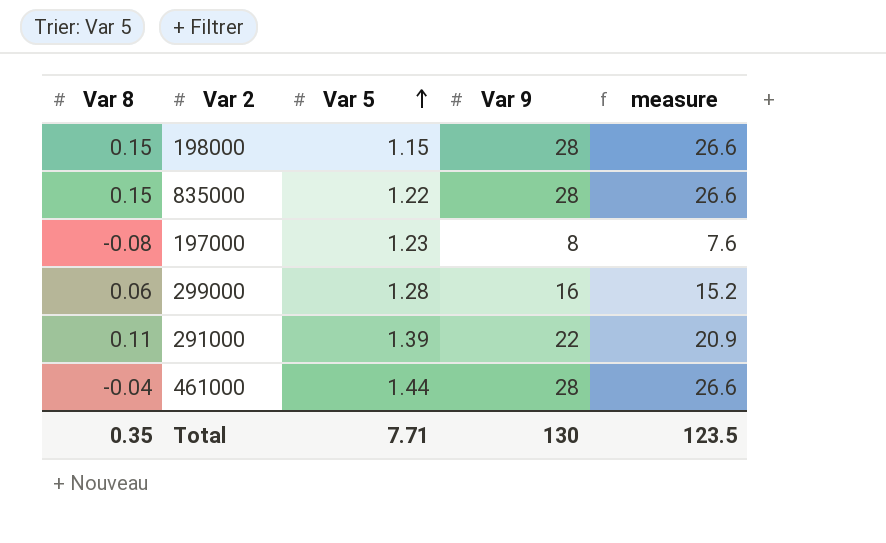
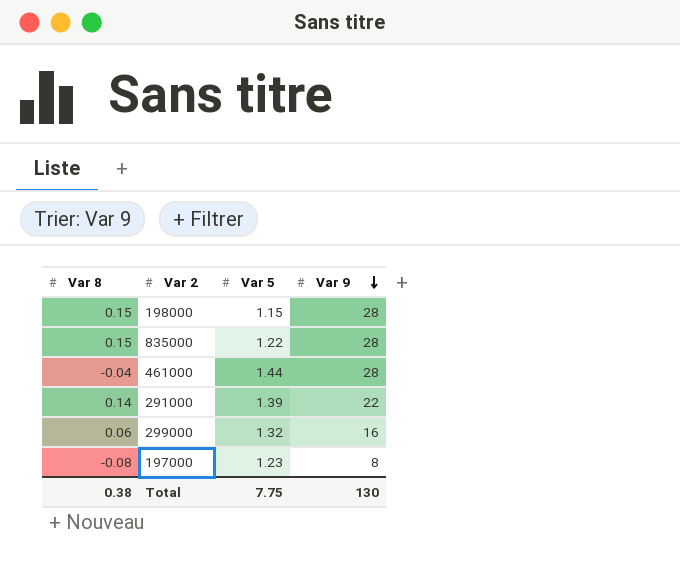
row order: Var 5 ascending -> Var 9 descending
column measure | formula: [Var 9] * 0.95 -> none
291000 | Var 8: 0.11 -> 0.14
299000 | Var 5: 1.28 -> 1.32
Total | Var 8: 0.35 -> 0.38
Total | Var 5: 7.71 -> 7.75

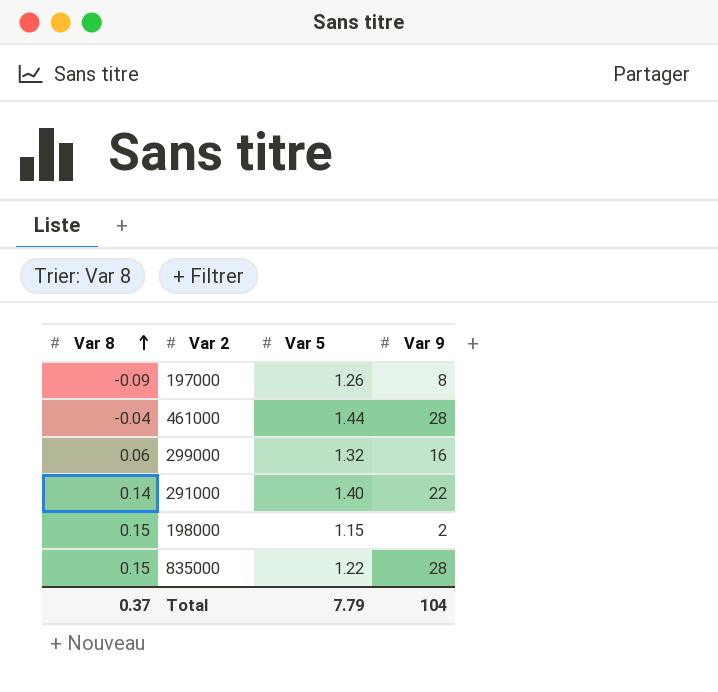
row order: Var 9 descending -> Var 8 ascending
197000 | Var 8: -0.08 -> -0.09
197000 | Var 5: 1.23 -> 1.26
291000 | Var 5: 1.39 -> 1.40
198000 | Var 9: 28 -> 2
Total | Var 8: 0.38 -> 0.37
Total | Var 5: 7.75 -> 7.79
Total | Var 9: 130 -> 104

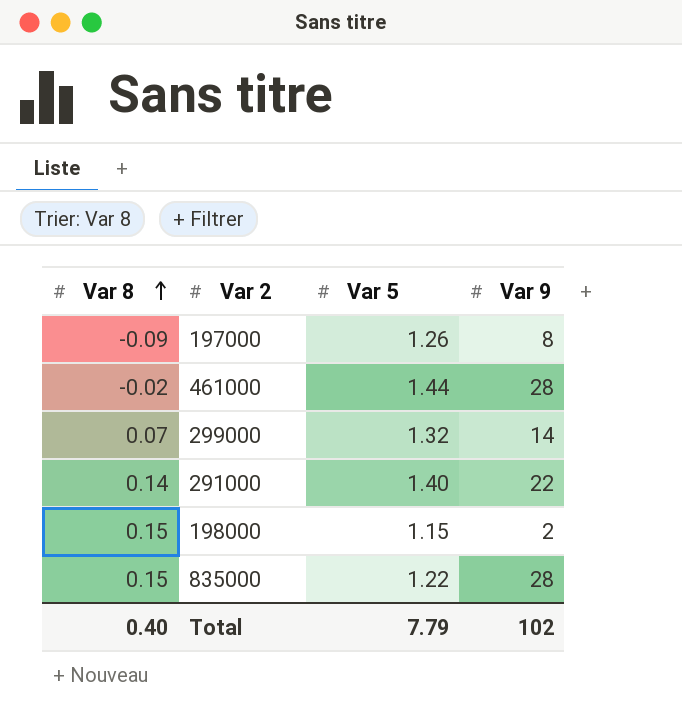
461000 | Var 8: -0.04 -> -0.02
299000 | Var 8: 0.06 -> 0.07
299000 | Var 9: 16 -> 14
Total | Var 8: 0.37 -> 0.40
Total | Var 9: 104 -> 102

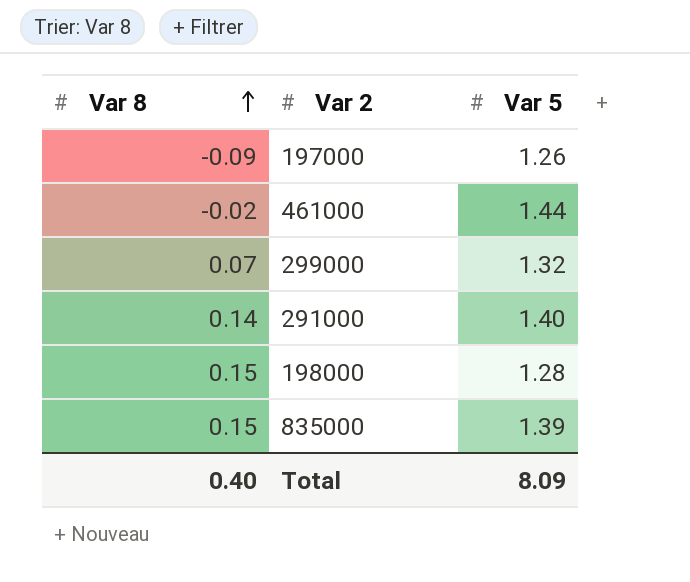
column Var 9 | position: 4 -> none
198000 | Var 5: 1.15 -> 1.28
835000 | Var 5: 1.22 -> 1.39
Total | Var 5: 7.79 -> 8.09

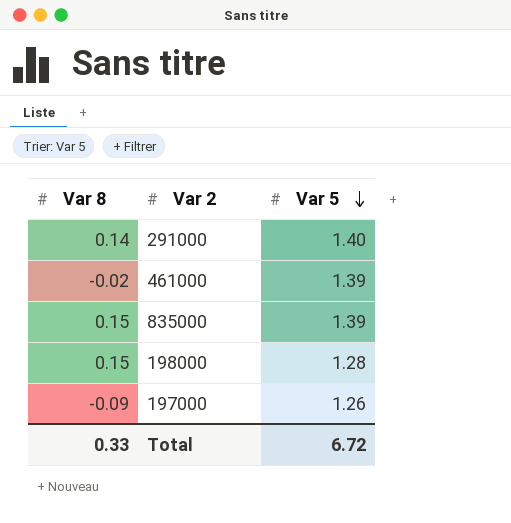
row order: Var 8 ascending -> Var 5 descending
row 299000: 0.07 | 1.32 -> none
461000 | Var 5: 1.44 -> 1.39
Total | Var 8: 0.40 -> 0.33
Total | Var 5: 8.09 -> 6.72

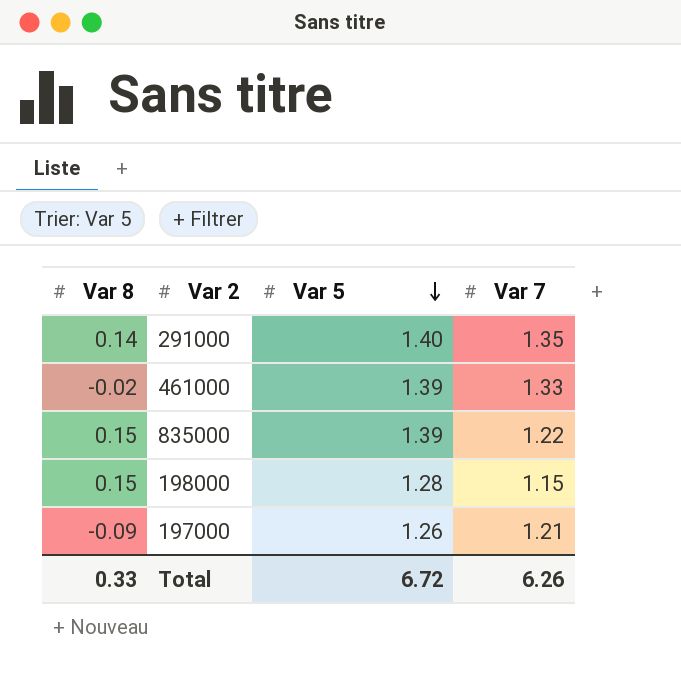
column Var 7 | position: none -> 4

